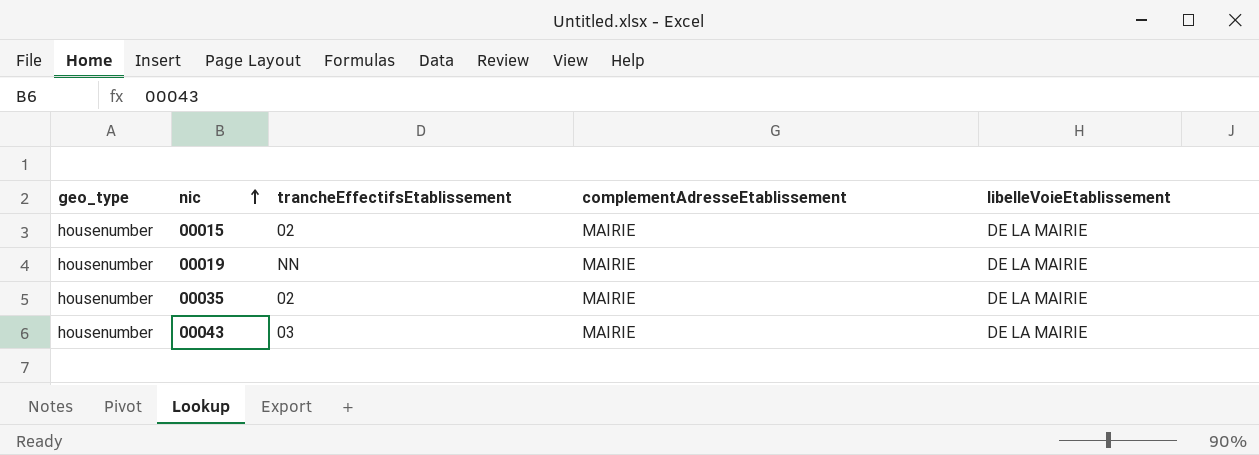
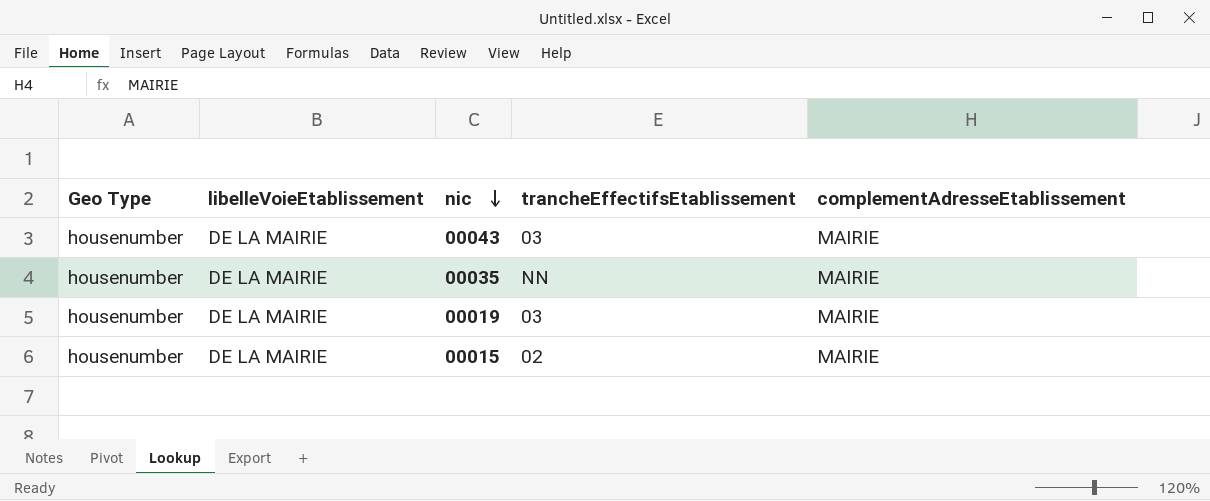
row order: nic ascending -> nic descending
column name: geo_type -> Geo Type
column libelleVoieEtablissement | position: 5 -> 2
00035 | trancheEffectifsEtablissement: 02 -> NN
00019 | trancheEffectifsEtablissement: NN -> 03

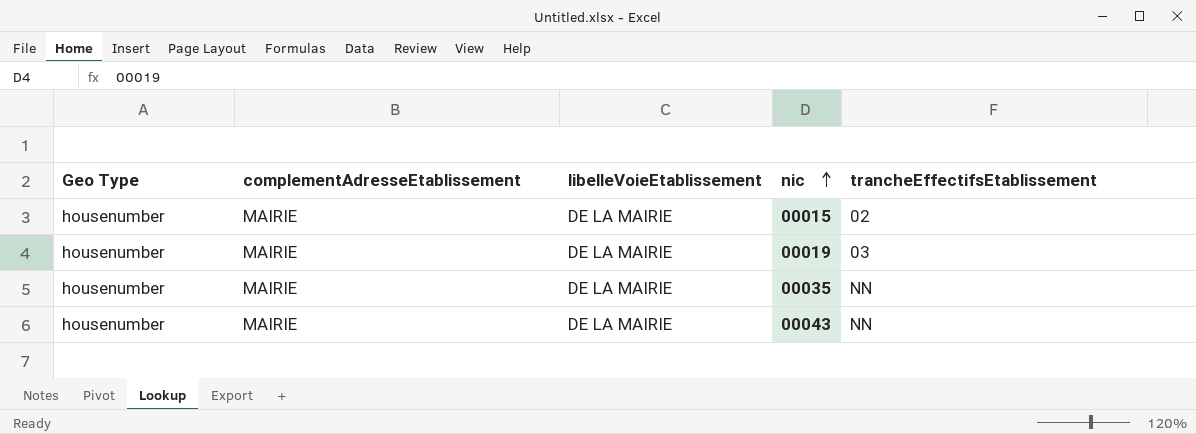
row order: nic descending -> nic ascending
column complementAdresseEtablissement | position: 5 -> 2
00043 | trancheEffectifsEtablissement: 03 -> NN

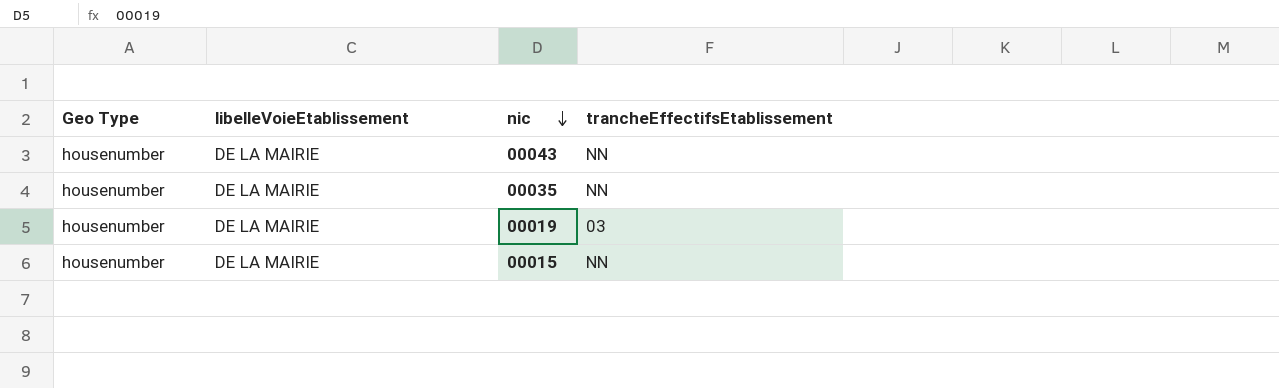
row order: nic ascending -> nic descending
column complementAdresseEtablissement | position: 2 -> none
00015 | trancheEffectifsEtablissement: 02 -> NN

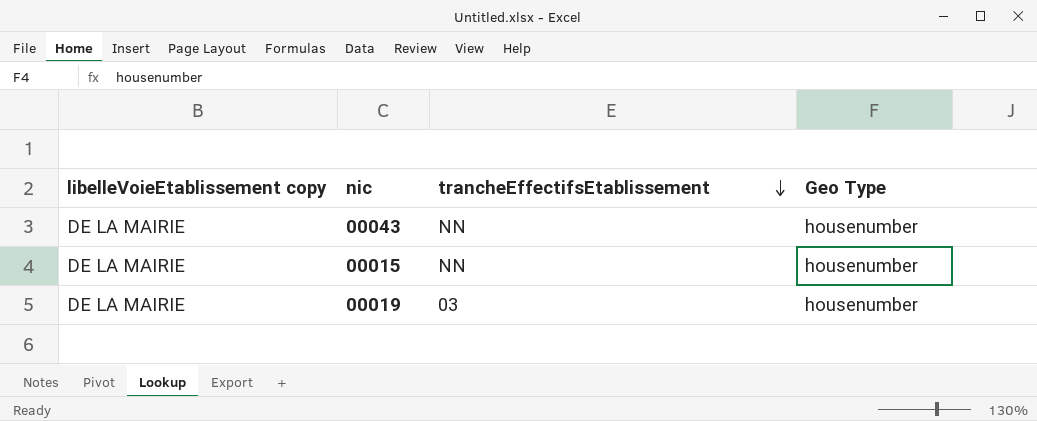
row order: nic descending -> trancheEffectifsEtablissement descending
column name: libelleVoieEtablissement -> libelleVoieEtablissement copy
column Geo Type | position: 1 -> 4
row 00035: housenumber | DE LA MAIRIE | NN -> none

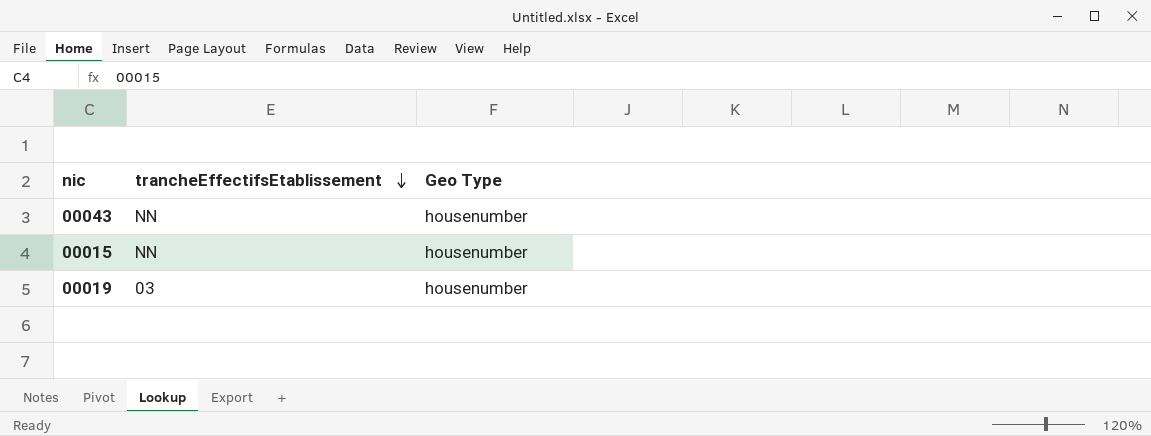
column libelleVoieEtablissement copy | position: 1 -> none

